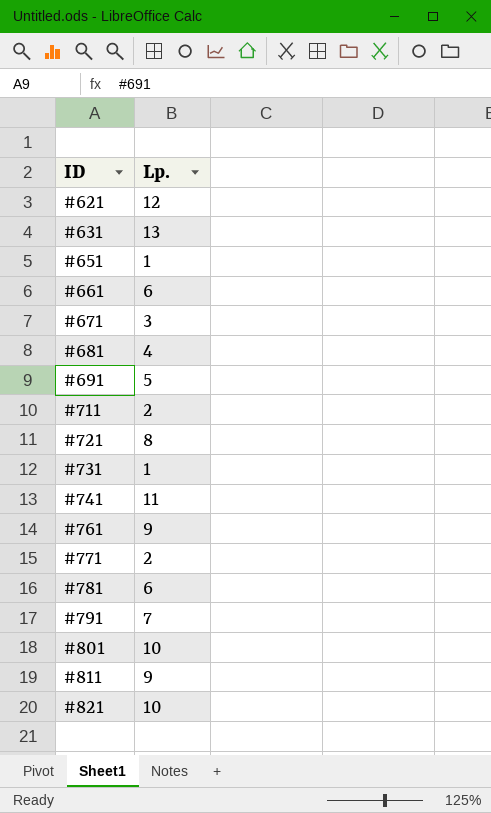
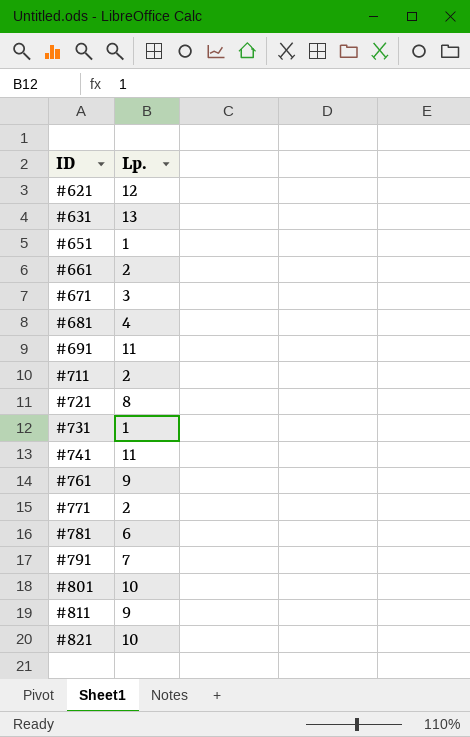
#661 | Lp.: 6 -> 2
#691 | Lp.: 5 -> 11

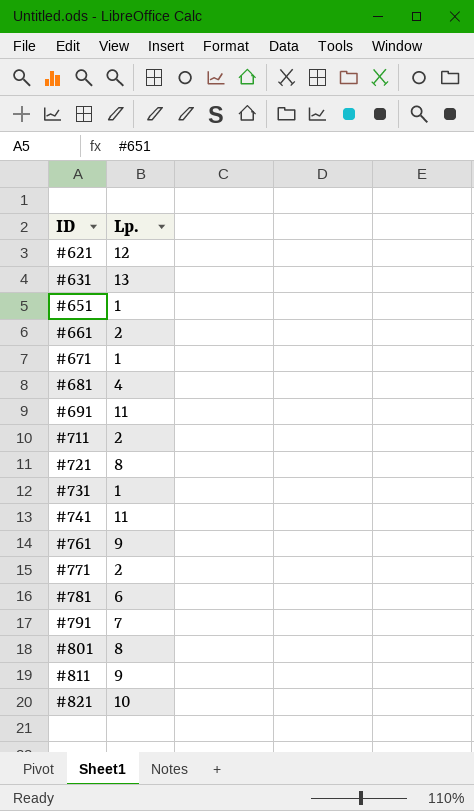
#671 | Lp.: 3 -> 1
#801 | Lp.: 10 -> 8

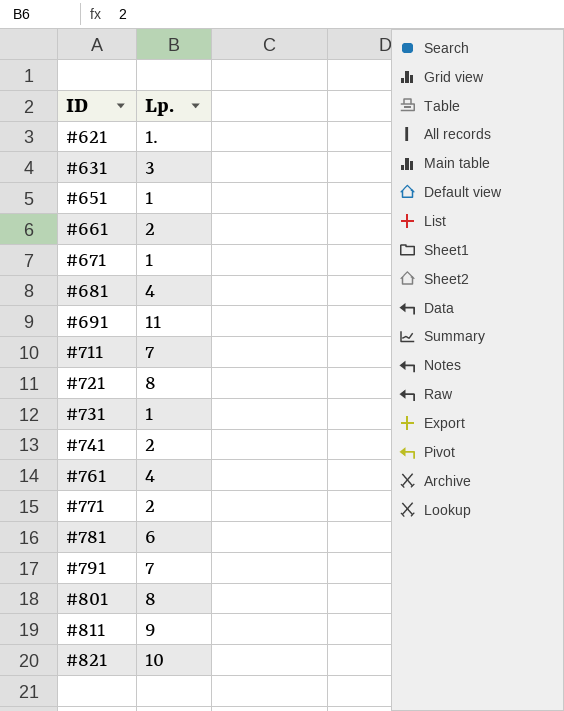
#621 | Lp.: 12 -> 1.
#631 | Lp.: 13 -> 3
#711 | Lp.: 2 -> 7
#741 | Lp.: 11 -> 2
#761 | Lp.: 9 -> 4

